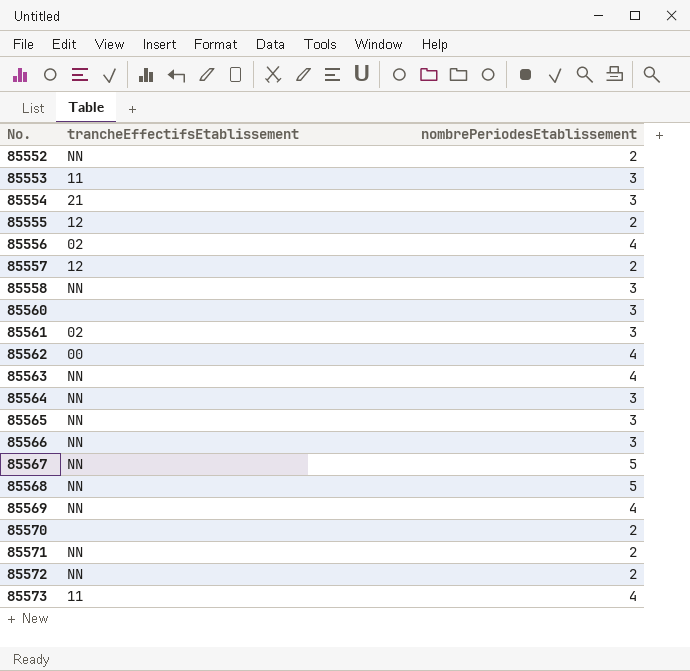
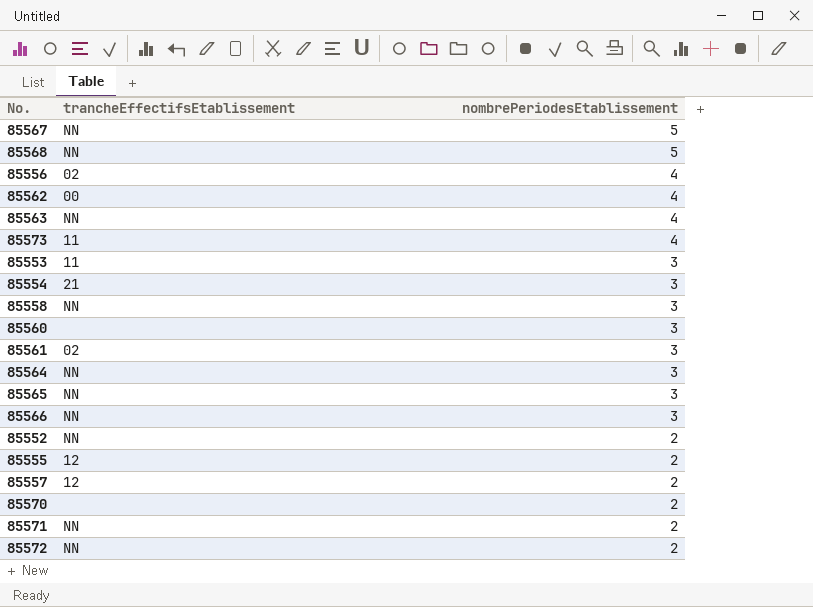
row order: No. ascending -> nombrePeriodesEtablissement descending
row 85569: NN | 4 -> none

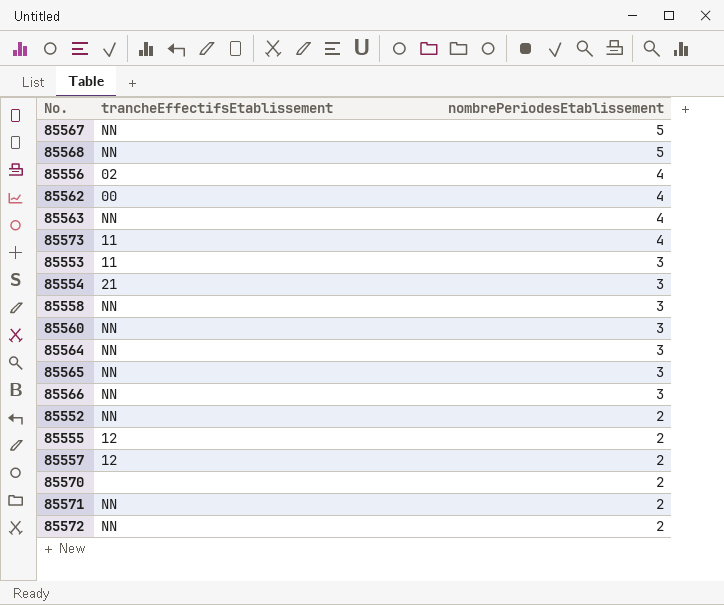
row 85561: 02 | 3 -> none
85560 | trancheEffectifsEtablissement: none -> NN

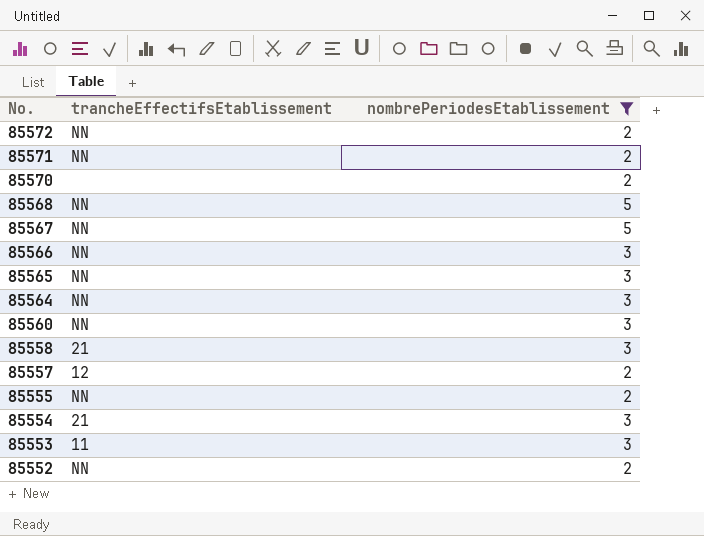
filter: none -> nombrePeriodesEtablissement != 4
row order: nombrePeriodesEtablissement descending -> No. descending
85558 | trancheEffectifsEtablissement: NN -> 21
85555 | trancheEffectifsEtablissement: 12 -> NN

